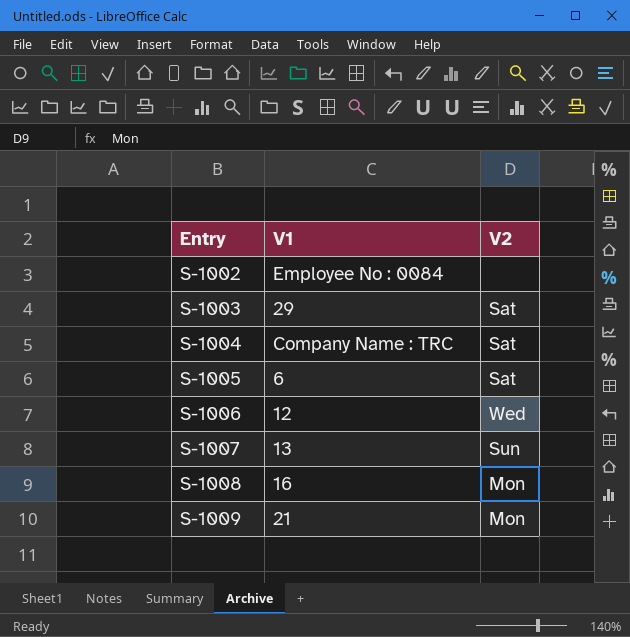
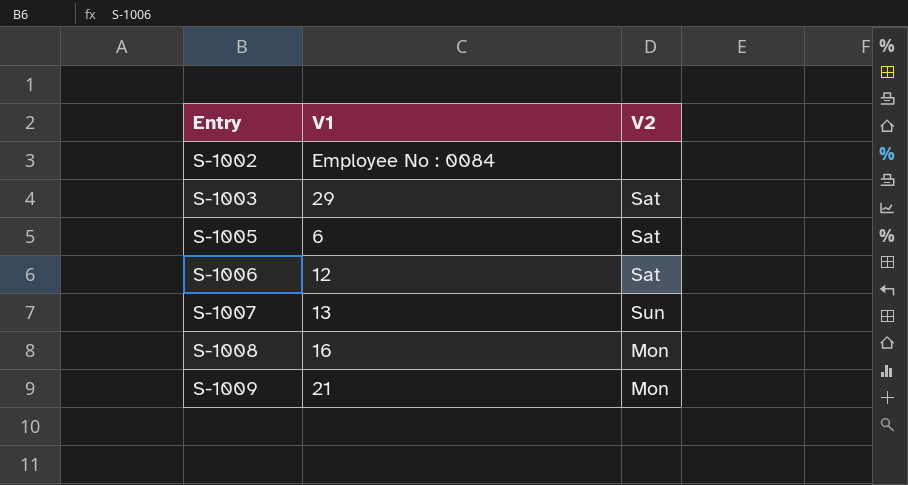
row S-1004: Company Name : TRC | Sat -> none
S-1006 | V2: Wed -> Sat

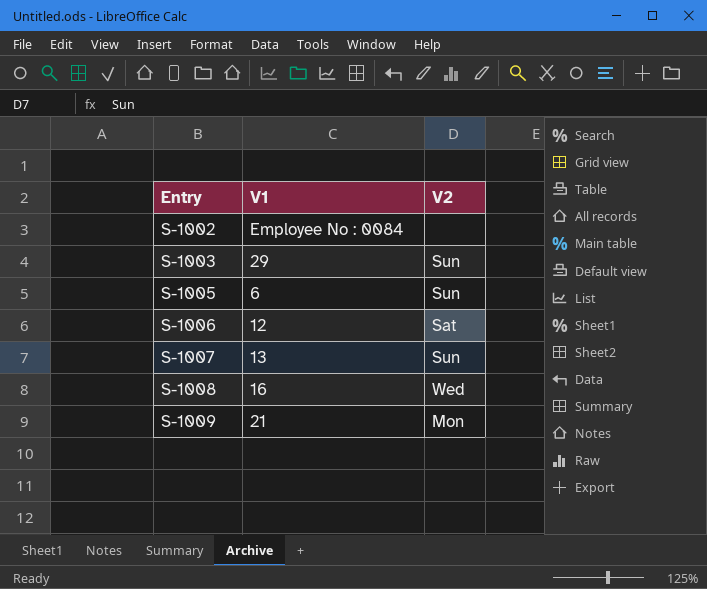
S-1003 | V2: Sat -> Sun
S-1005 | V2: Sat -> Sun
S-1008 | V2: Mon -> Wed

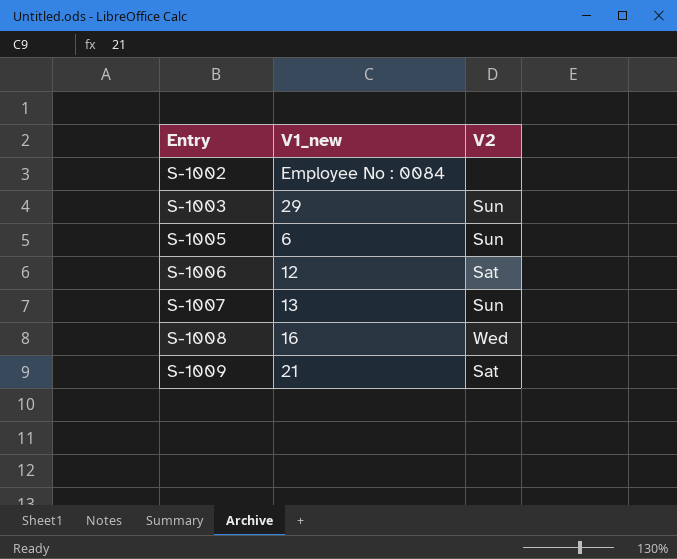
column name: V1 -> V1_new
S-1009 | V2: Mon -> Sat

